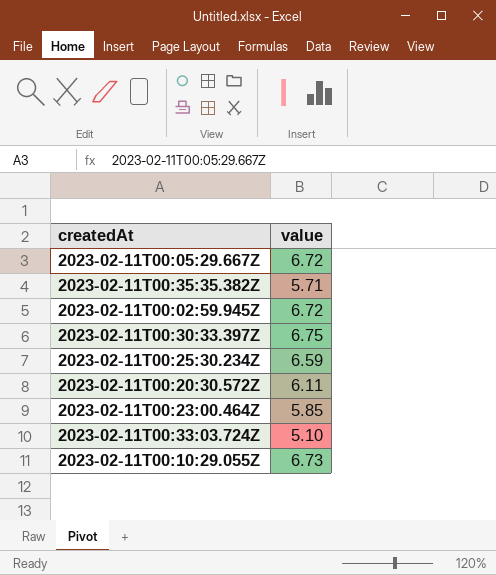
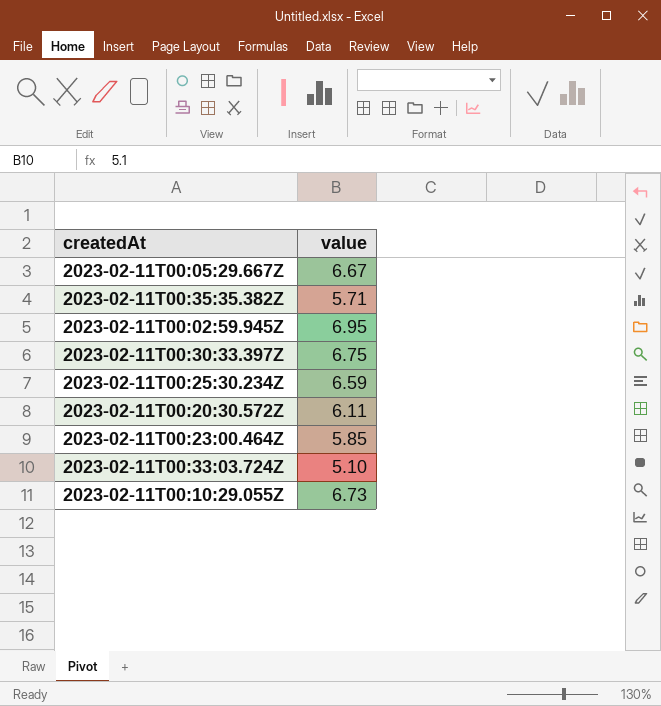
2023-02-11T00:05:29.667Z | value: 6.72 -> 6.67
2023-02-11T00:02:59.945Z | value: 6.72 -> 6.95

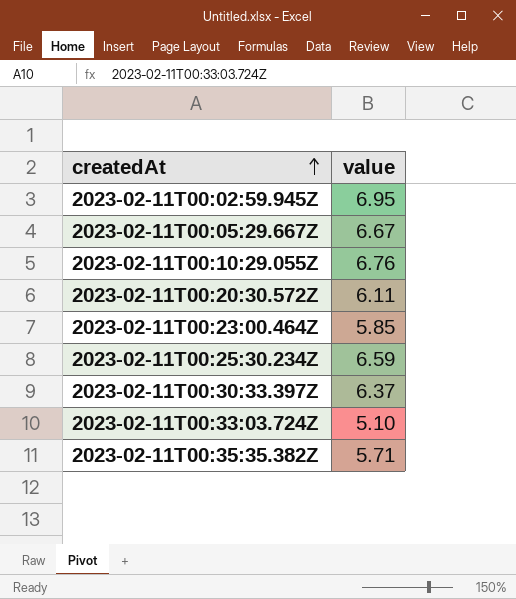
row order: none -> createdAt ascending
2023-02-11T00:10:29.055Z | value: 6.73 -> 6.76
2023-02-11T00:30:33.397Z | value: 6.75 -> 6.37

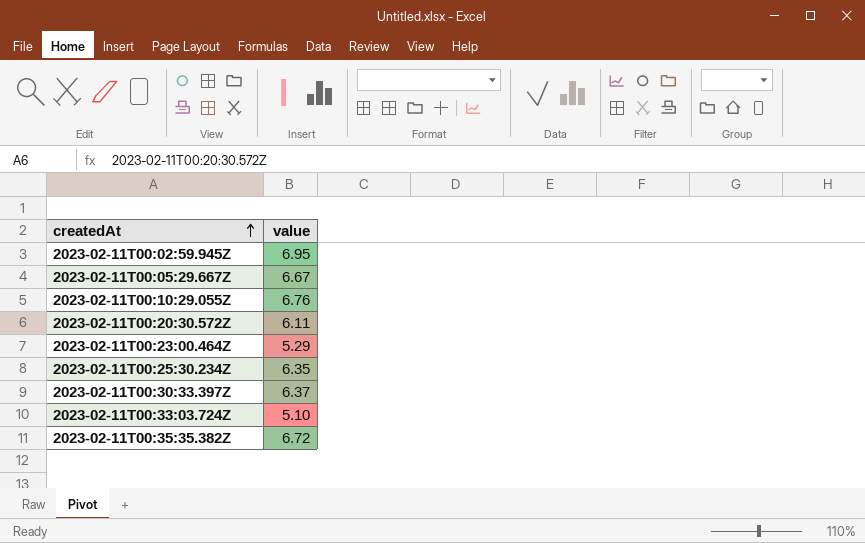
2023-02-11T00:23:00.464Z | value: 5.85 -> 5.29
2023-02-11T00:25:30.234Z | value: 6.59 -> 6.35
2023-02-11T00:35:35.382Z | value: 5.71 -> 6.72

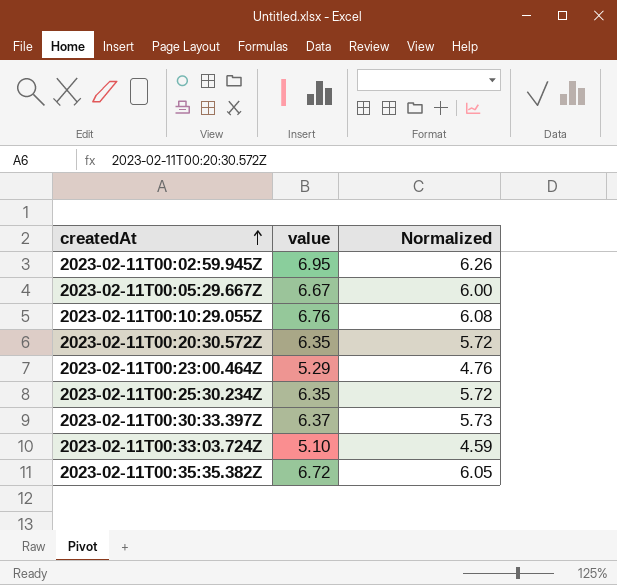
column Normalized | formula: none -> [value] * 0.9
2023-02-11T00:20:30.572Z | value: 6.11 -> 6.35

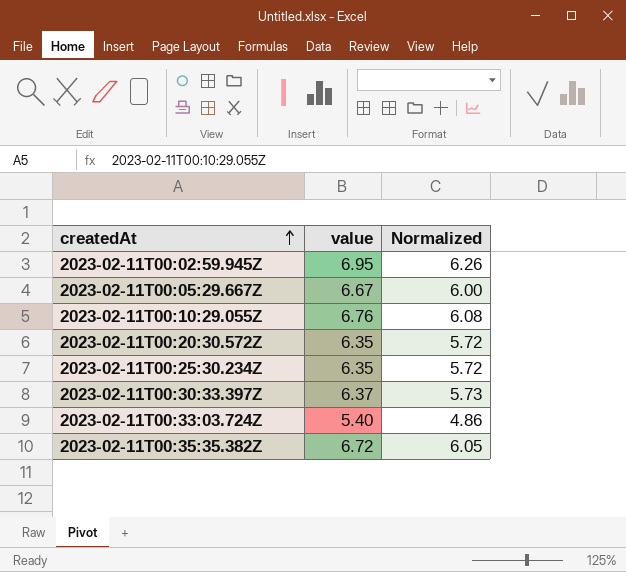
row 2023-02-11T00:23:00.464Z: 5.29 | 4.76 -> none
2023-02-11T00:33:03.724Z | value: 5.10 -> 5.40
2023-02-11T00:33:03.724Z | Normalized: 4.59 -> 4.86

